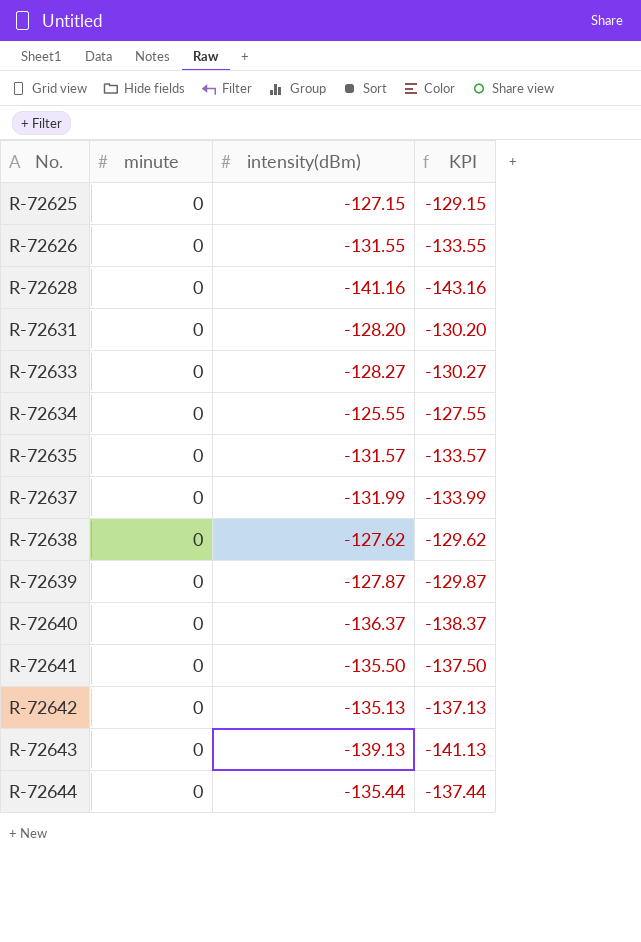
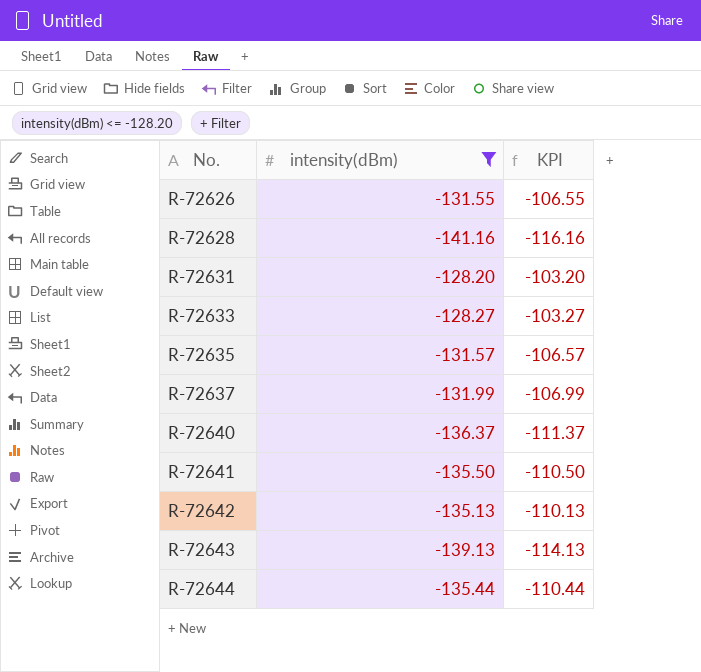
filter: none -> intensity(dBm) <= -128.20
column minute | position: 2 -> none
column KPI | formula: [intensity(dBm)] - 2 -> [intensity(dBm)] + 25

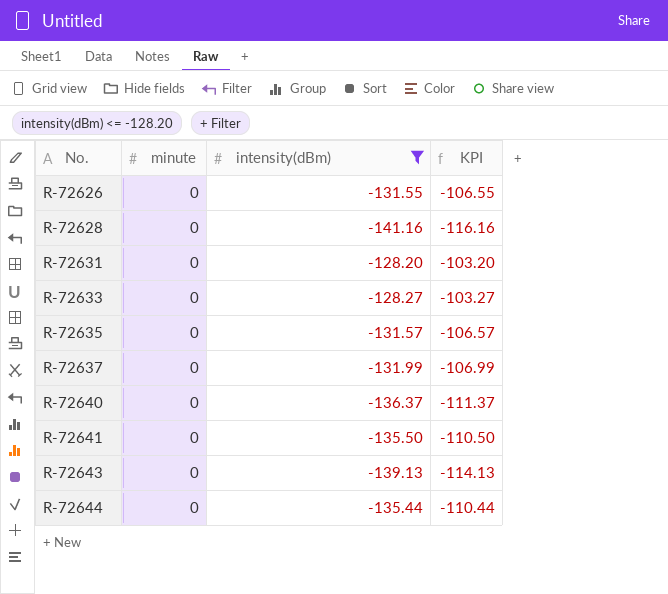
column minute | position: none -> 2
row R-72642: -135.13 | -110.13 -> none

